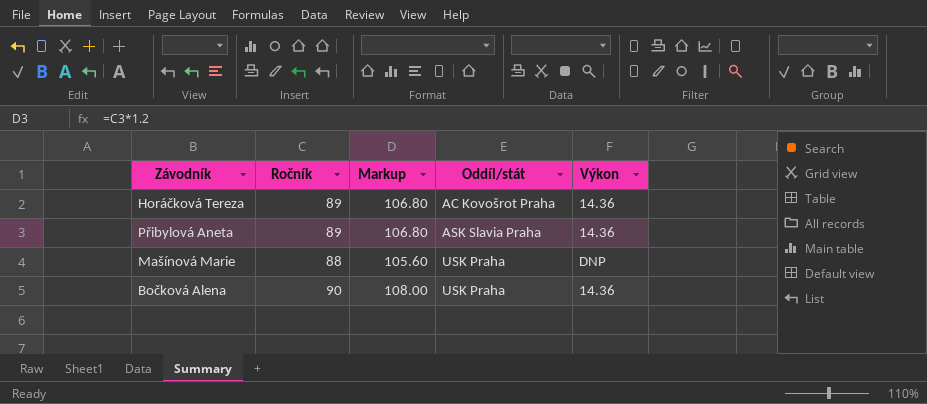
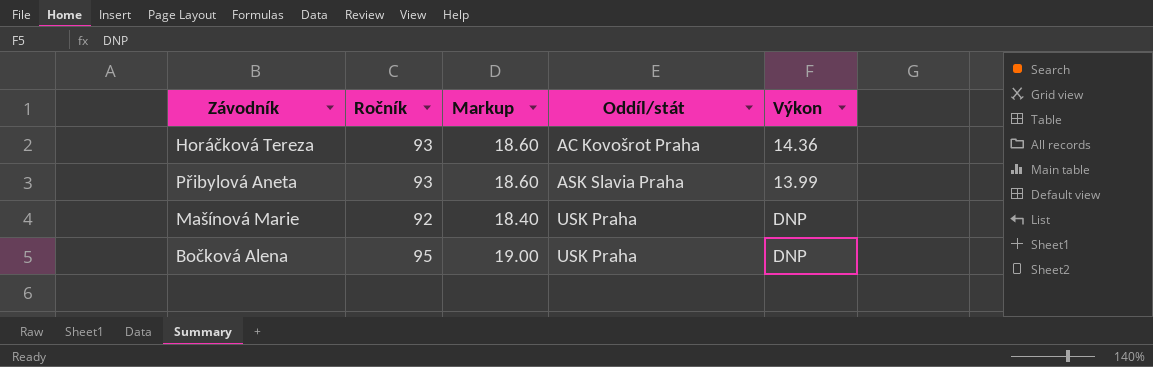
column Markup | formula: [Ročník] * 1.2 -> [Ročník] * 0.2
Horáčková Tereza | Ročník: 89 -> 93
Přibylová Aneta | Ročník: 89 -> 93
Přibylová Aneta | Výkon: 14.36 -> 13.99
Mašínová Marie | Ročník: 88 -> 92
Bočková Alena | Ročník: 90 -> 95
Bočková Alena | Výkon: 14.36 -> DNP

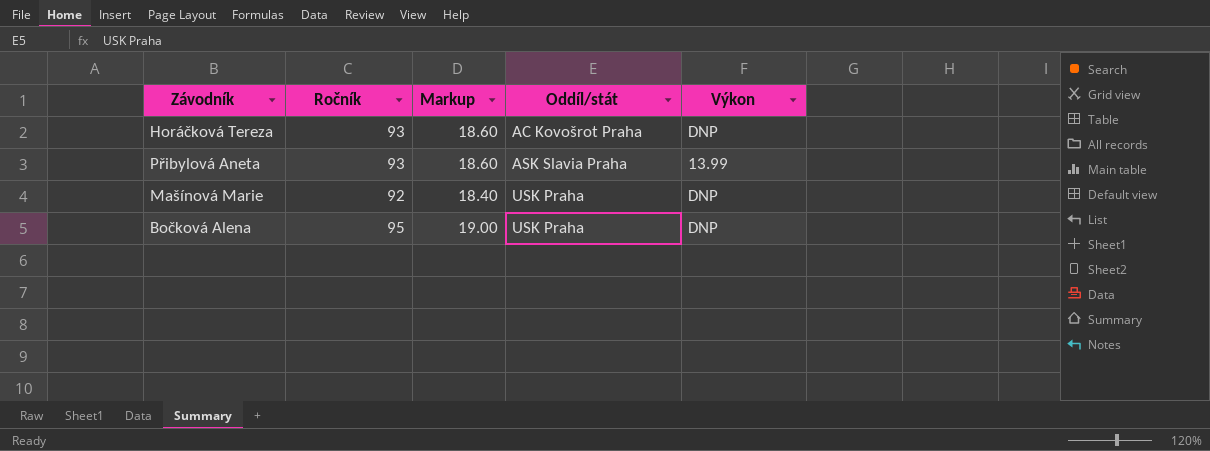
Horáčková Tereza | Výkon: 14.36 -> DNP

